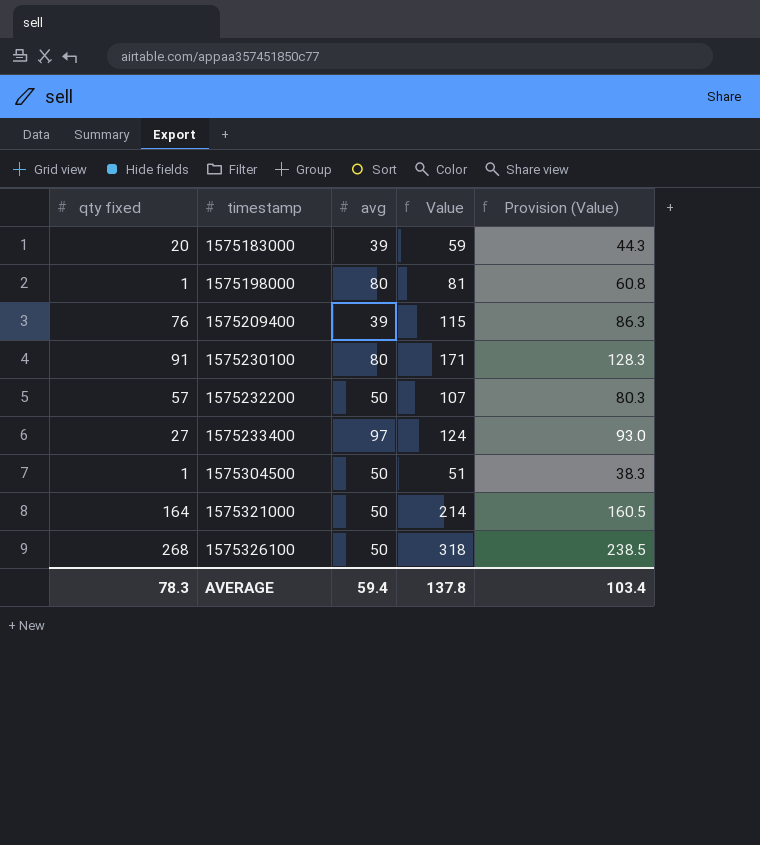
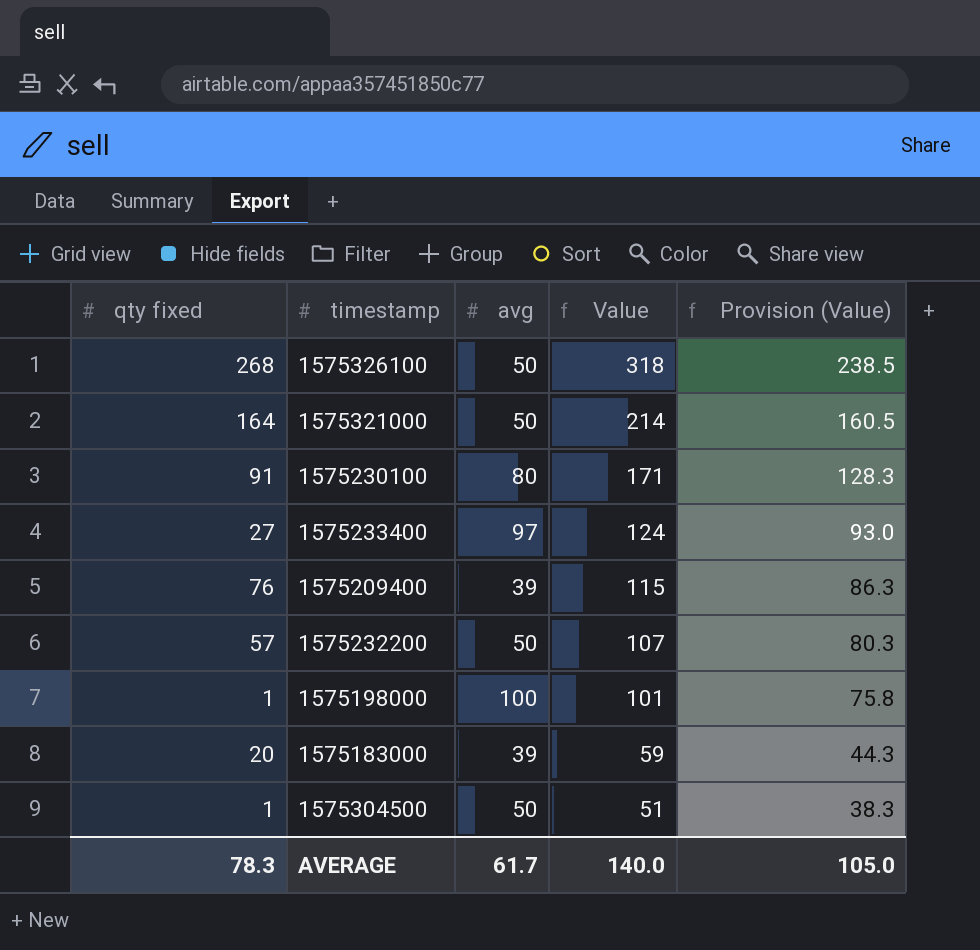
row order: timestamp ascending -> Value descending
1575198000 | avg: 80 -> 100
1575198000 | Value: 81 -> 101
1575198000 | Provision (Value): 60.8 -> 75.8
AVERAGE | avg: 59.4 -> 61.7
AVERAGE | Value: 137.8 -> 140.0
AVERAGE | Provision (Value): 103.4 -> 105.0

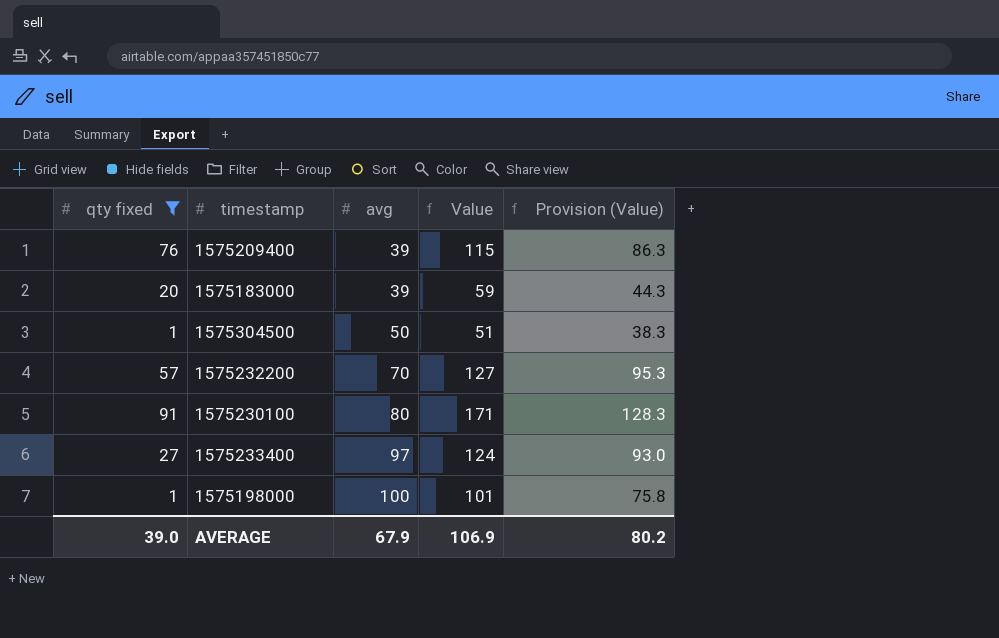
filter: none -> qty fixed <= 91
row order: Value descending -> avg ascending
1575232200 | avg: 50 -> 70
1575232200 | Value: 107 -> 127
1575232200 | Provision (Value): 80.3 -> 95.3
AVERAGE | qty fixed: 78.3 -> 39.0
AVERAGE | avg: 61.7 -> 67.9
AVERAGE | Value: 140.0 -> 106.9
AVERAGE | Provision (Value): 105.0 -> 80.2

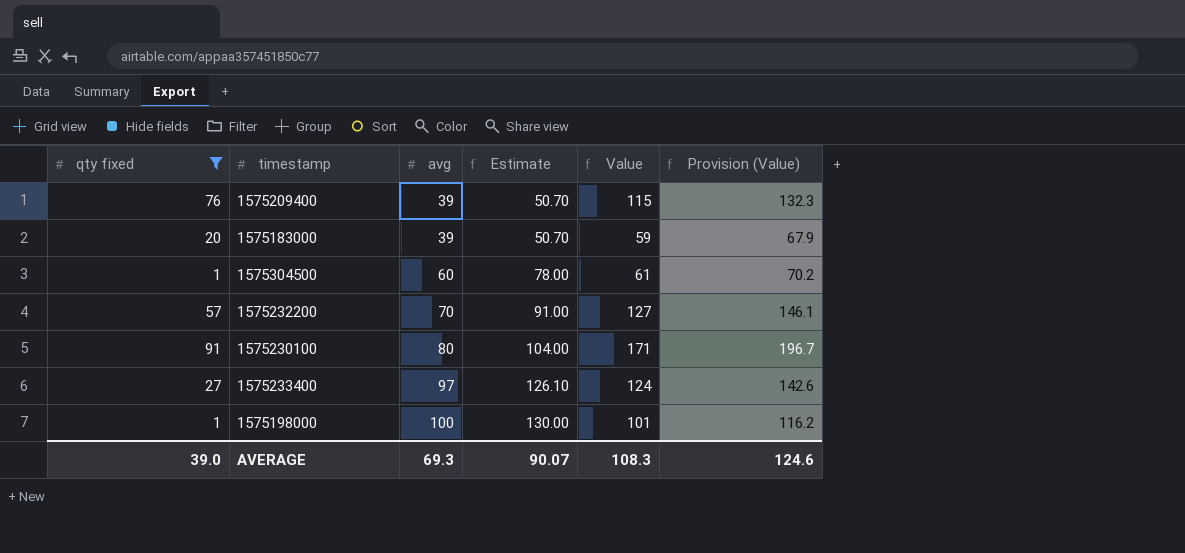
column Estimate | formula: none -> [avg] * 1.3
column Provision (Value) | formula: [Value] * 0.75 -> [Value] * 1.15
1575304500 | avg: 50 -> 60
1575304500 | Value: 51 -> 61
AVERAGE | avg: 67.9 -> 69.3
AVERAGE | Value: 106.9 -> 108.3
AVERAGE | Provision (Value): 80.2 -> 124.6

